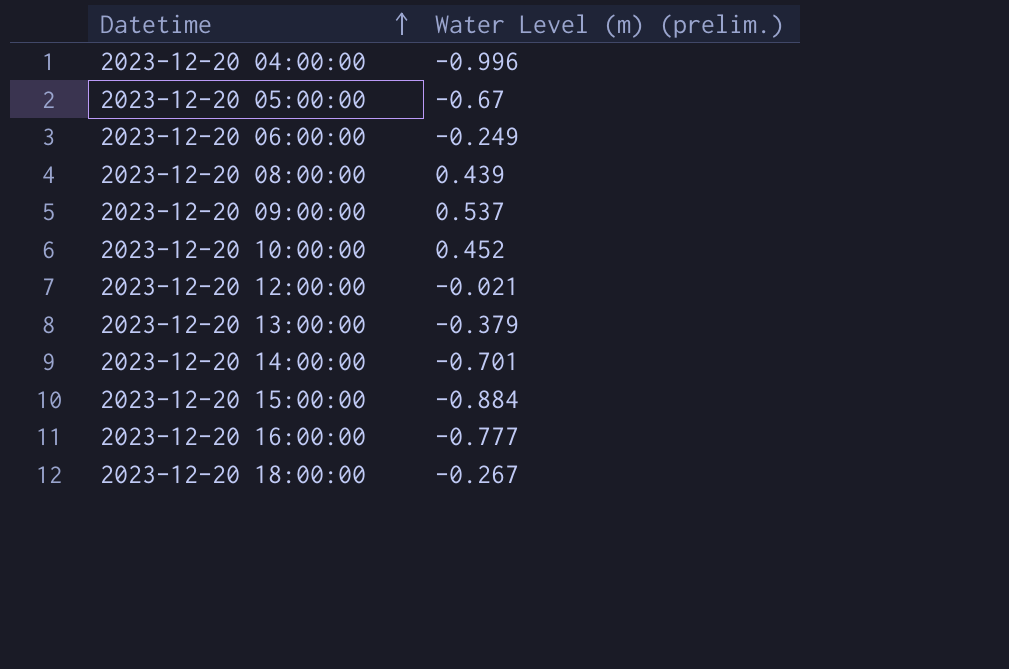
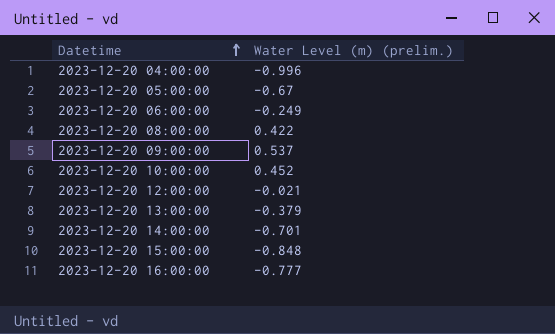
row 2023-12-20 18:00:00: -0.267 -> none
2023-12-20 08:00:00 | Water Level (m) (prelim.): 0.439 -> 0.422
2023-12-20 15:00:00 | Water Level (m) (prelim.): -0.884 -> -0.848

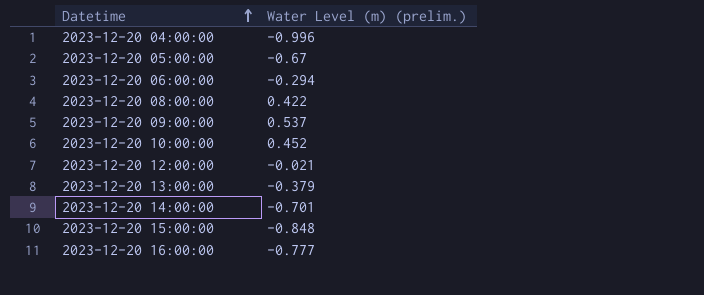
2023-12-20 06:00:00 | Water Level (m) (prelim.): -0.249 -> -0.294

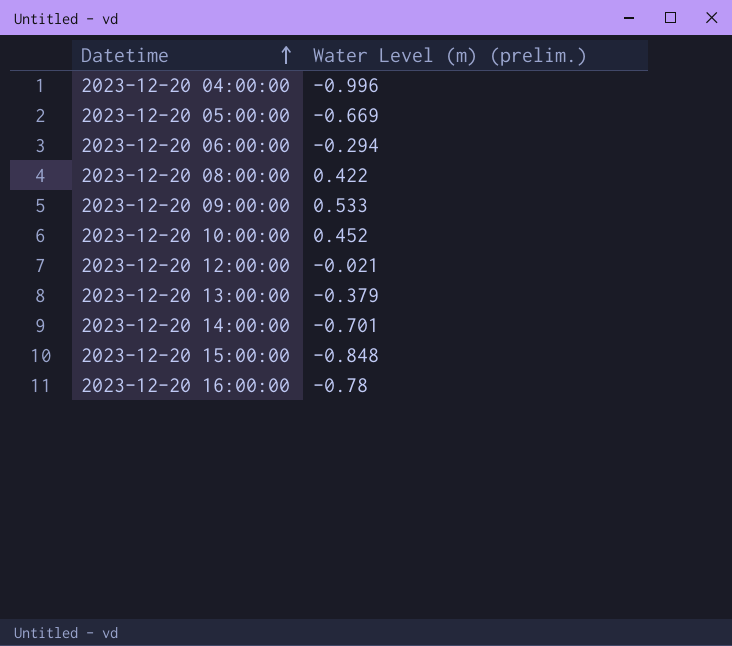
2023-12-20 05:00:00 | Water Level (m) (prelim.): -0.67 -> -0.669
2023-12-20 09:00:00 | Water Level (m) (prelim.): 0.537 -> 0.533
2023-12-20 16:00:00 | Water Level (m) (prelim.): -0.777 -> -0.78

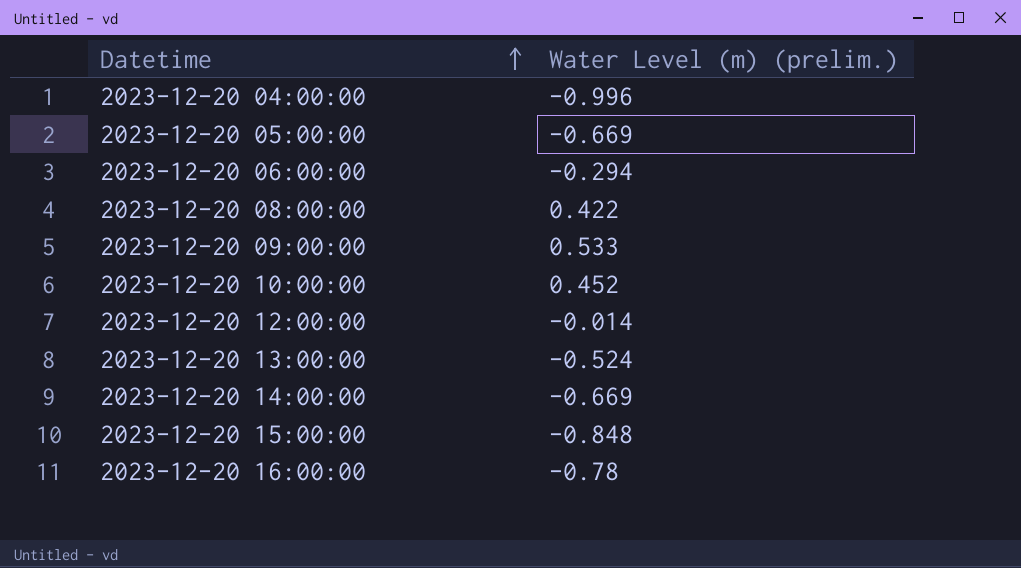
2023-12-20 12:00:00 | Water Level (m) (prelim.): -0.021 -> -0.014
2023-12-20 13:00:00 | Water Level (m) (prelim.): -0.379 -> -0.524
2023-12-20 14:00:00 | Water Level (m) (prelim.): -0.701 -> -0.669

